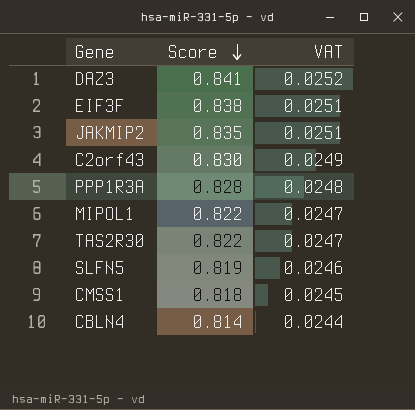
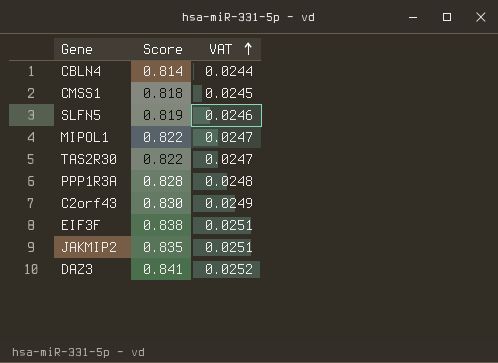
row order: Score descending -> VAT ascending

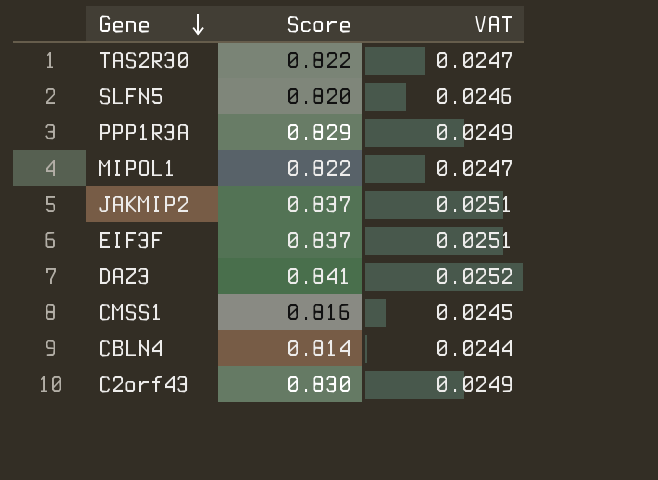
row order: VAT ascending -> Gene descending
SLFN5 | Score: 0.819 -> 0.820
PPP1R3A | Score: 0.828 -> 0.829
PPP1R3A | VAT: 0.0248 -> 0.0249
JAKMIP2 | Score: 0.835 -> 0.837
EIF3F | Score: 0.838 -> 0.837
CMSS1 | Score: 0.818 -> 0.816

